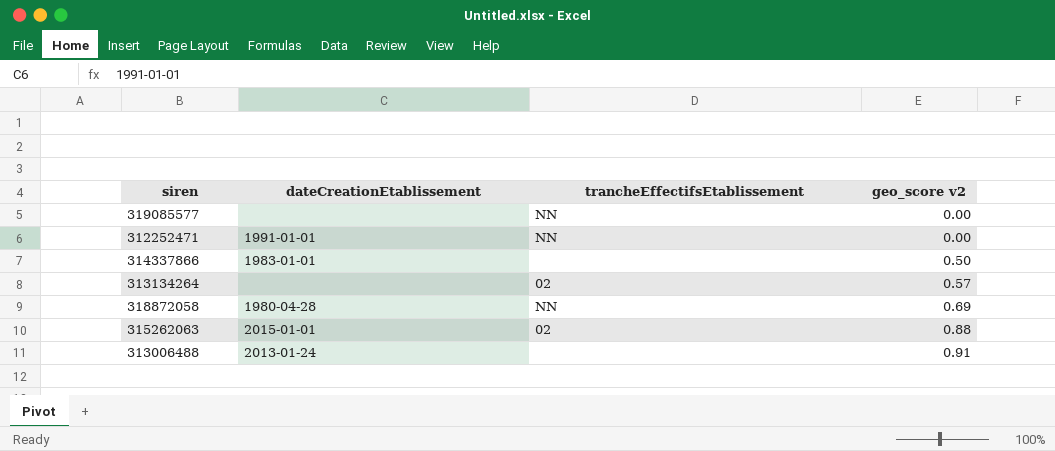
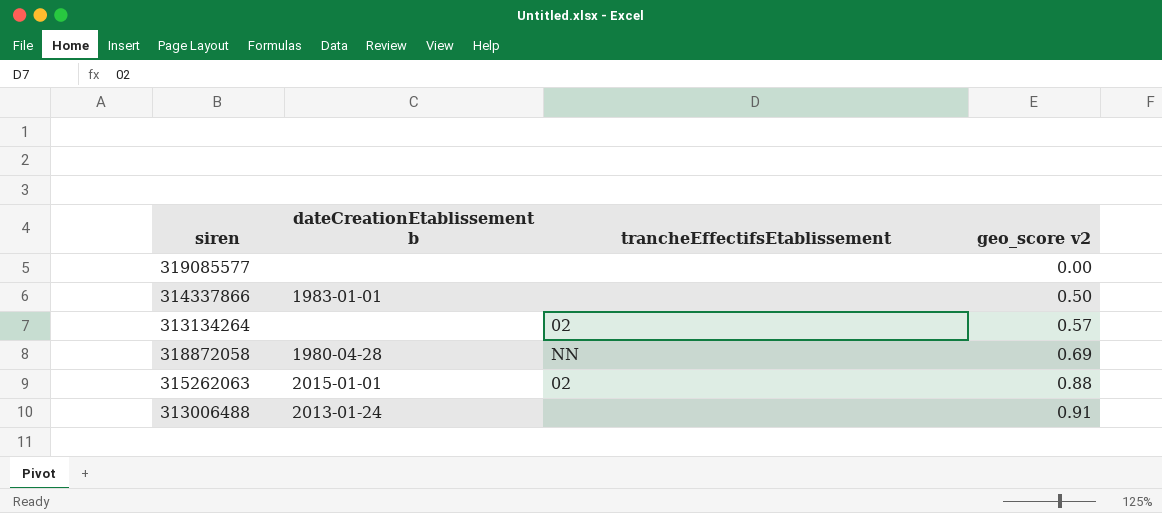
column name: dateCreationEtablissement -> dateCreationEtablissement b
row 312252471: 1991-01-01 | NN | 0.00 -> none
319085577 | trancheEffectifsEtablissement: NN -> none

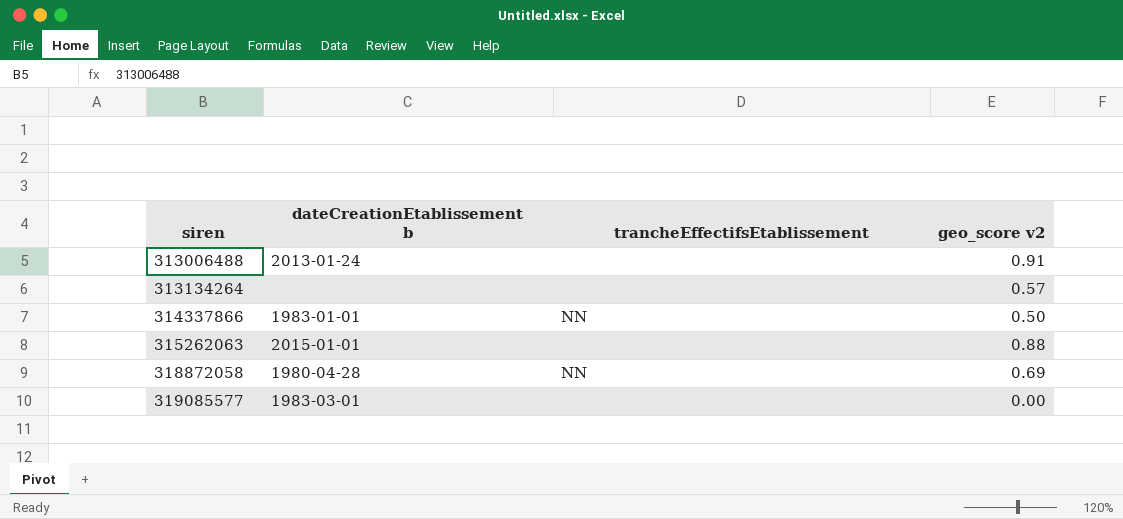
row order: geo_score v2 ascending -> siren ascending
313134264 | trancheEffectifsEtablissement: 02 -> none
314337866 | trancheEffectifsEtablissement: none -> NN
315262063 | trancheEffectifsEtablissement: 02 -> none
319085577 | dateCreationEtablissement b: none -> 1983-03-01

